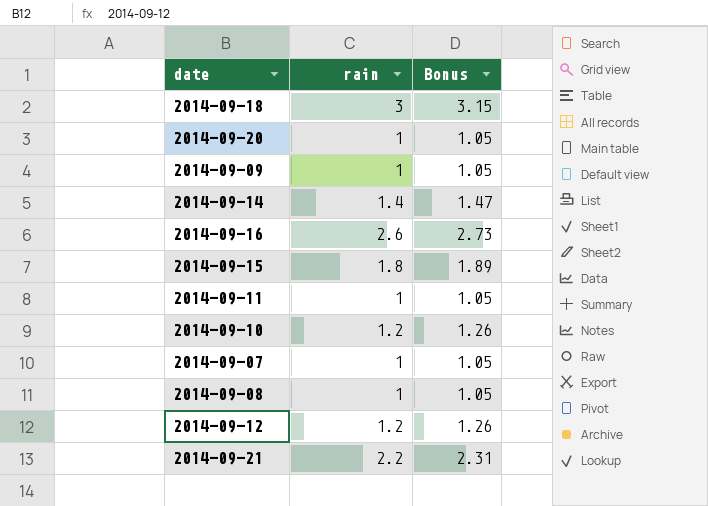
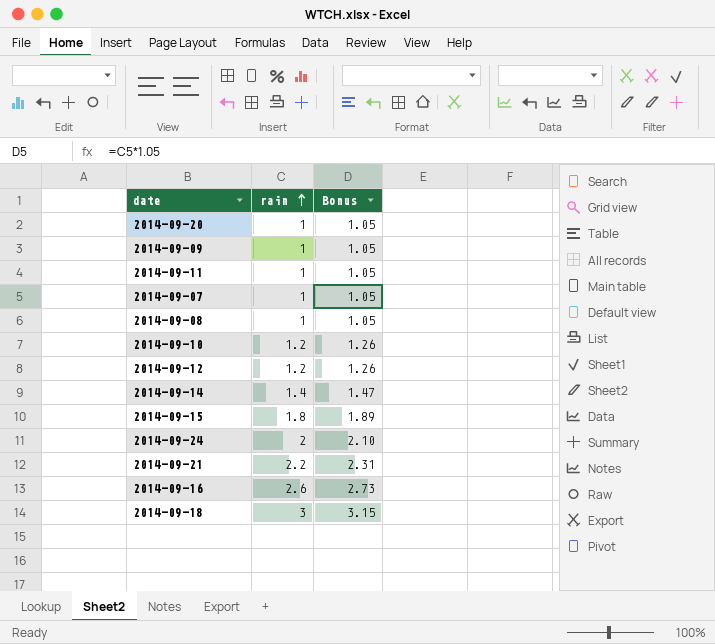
row order: none -> rain ascending
row 2014-09-24: none -> 2 | 2.10

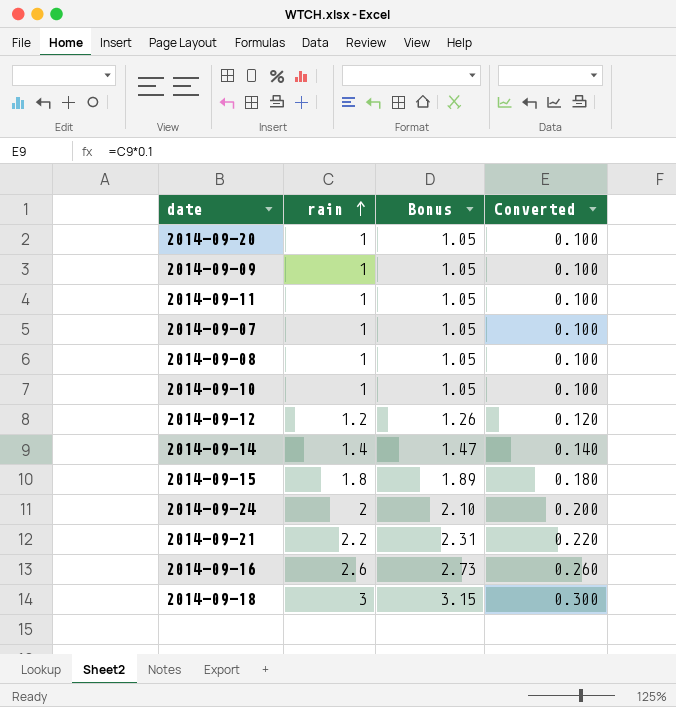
column Converted | formula: none -> [rain] * 0.1
2014-09-10 | rain: 1.2 -> 1
2014-09-10 | Bonus: 1.26 -> 1.05

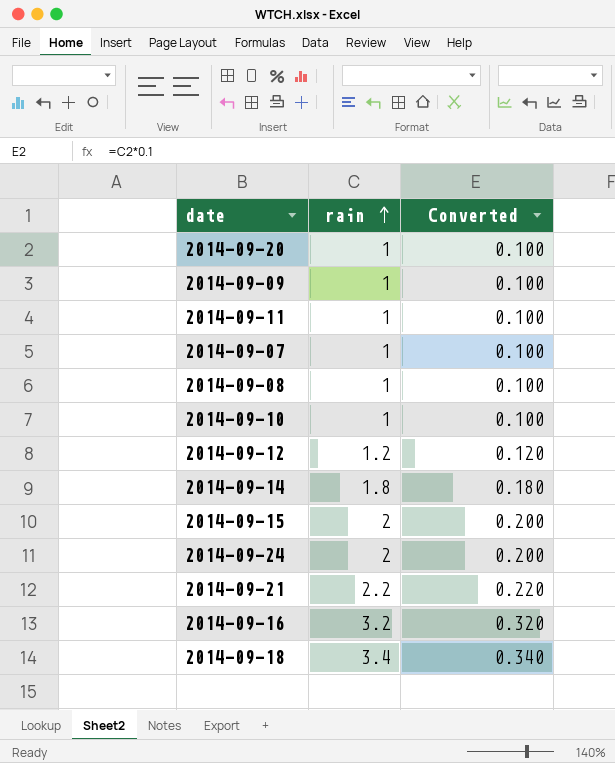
column Bonus | formula: [rain] * 1.05 -> none
2014-09-14 | rain: 1.4 -> 1.8
2014-09-14 | Converted: 0.140 -> 0.180
2014-09-15 | rain: 1.8 -> 2
2014-09-15 | Converted: 0.180 -> 0.200
2014-09-16 | rain: 2.6 -> 3.2
2014-09-16 | Converted: 0.260 -> 0.320
2014-09-18 | rain: 3 -> 3.4
2014-09-18 | Converted: 0.300 -> 0.340

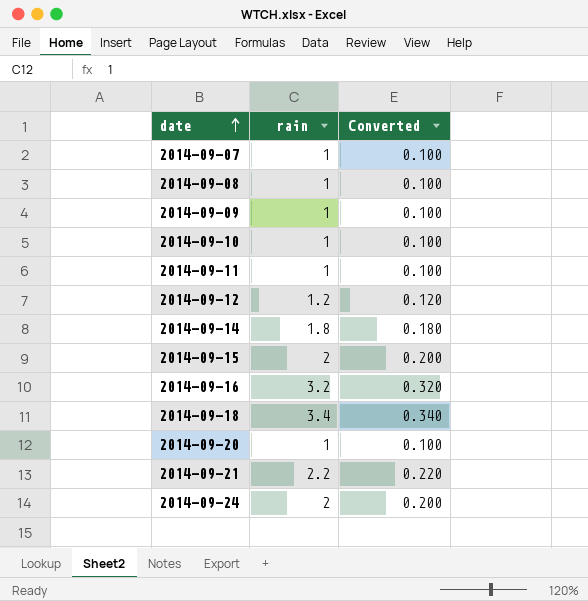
row order: rain ascending -> date ascending

